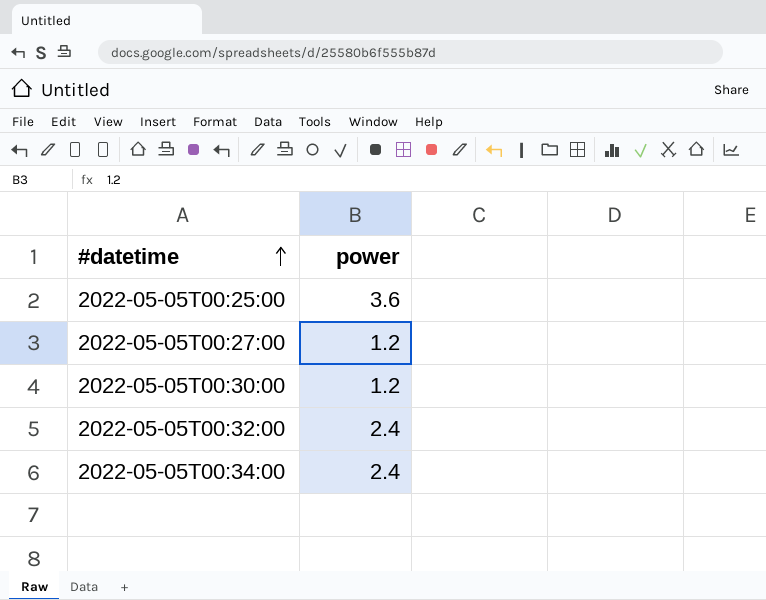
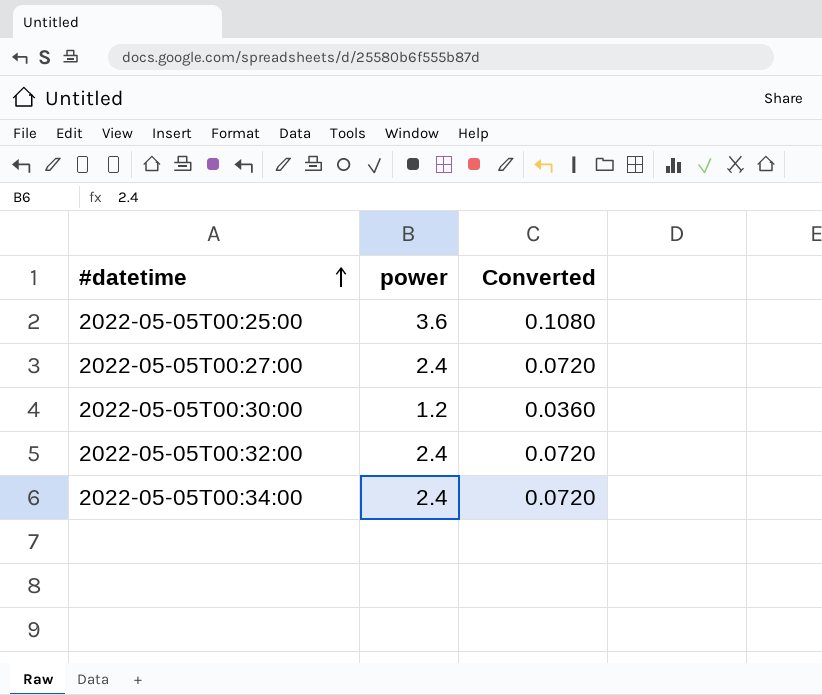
column Converted | formula: none -> [power] * 0.03
2022-05-05T00:27:00 | power: 1.2 -> 2.4

